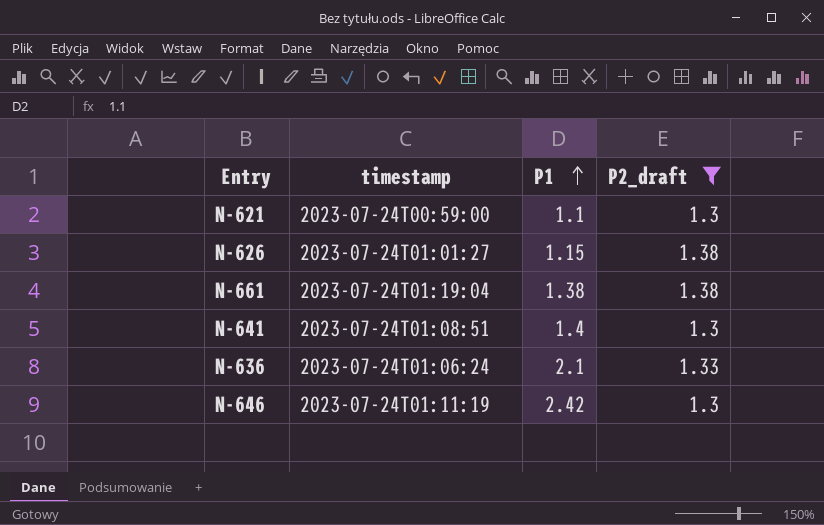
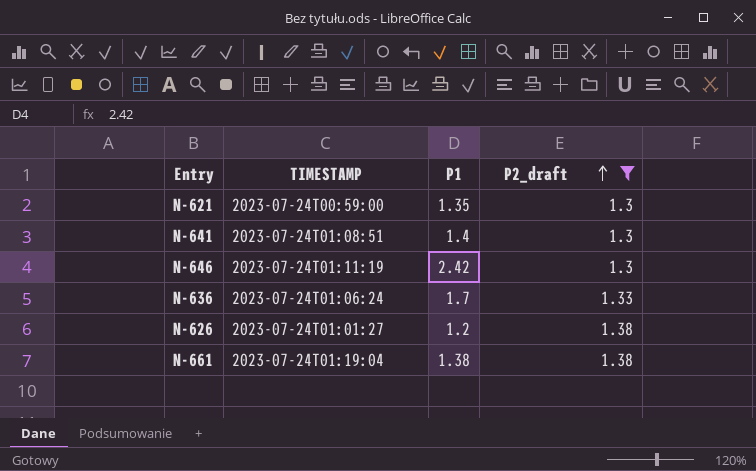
row order: P1 ascending -> P2_draft ascending
column name: timestamp -> TIMESTAMP
N-621 | P1: 1.1 -> 1.35
N-636 | P1: 2.1 -> 1.7
N-626 | P1: 1.15 -> 1.2

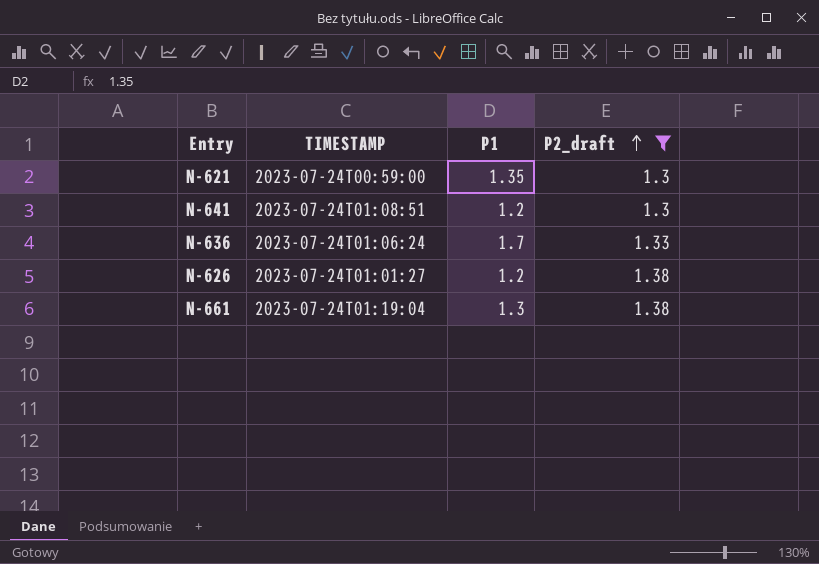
row N-646: 2023-07-24T01:11:19 | 2.42 | 1.3 -> none
N-641 | P1: 1.4 -> 1.2
N-661 | P1: 1.38 -> 1.3

